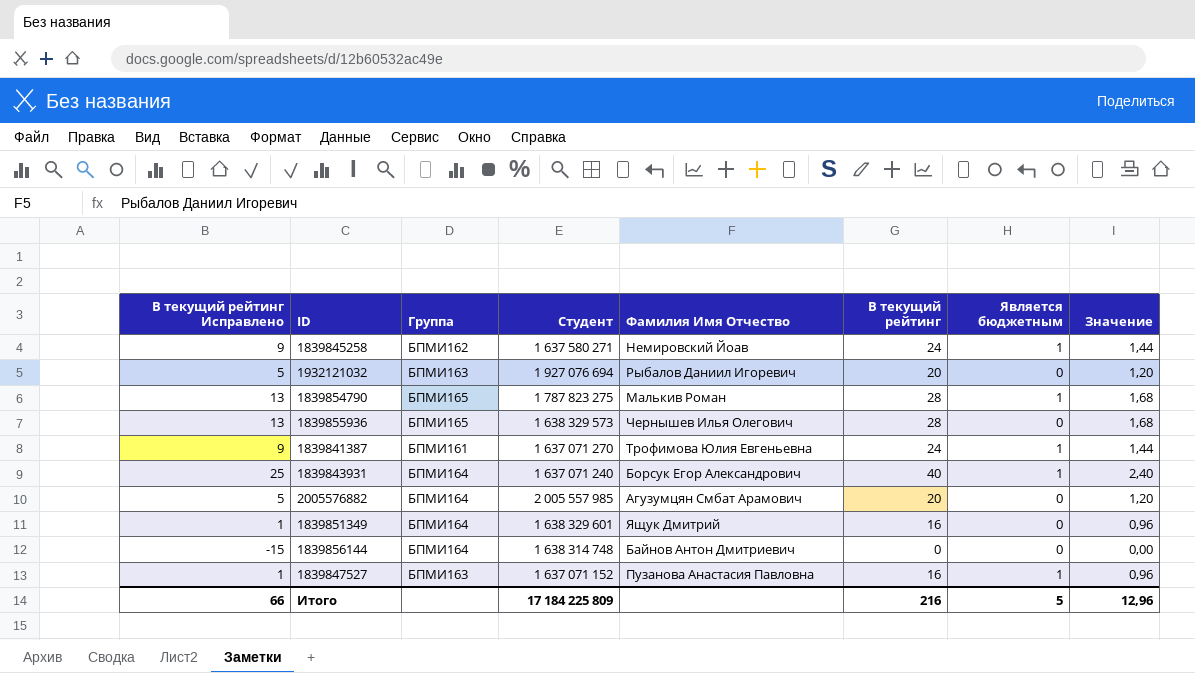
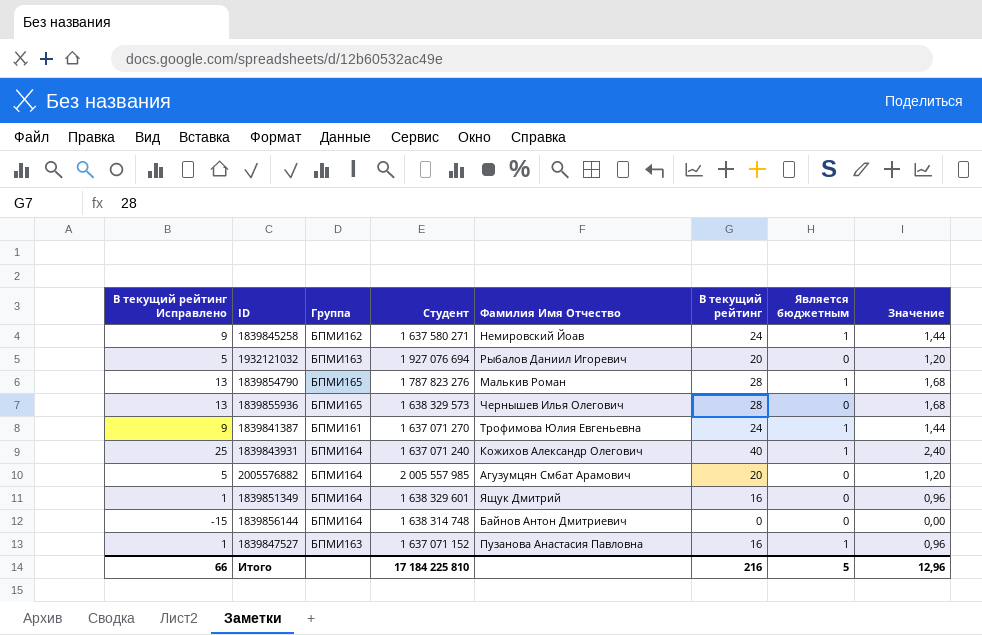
1839854790 | Студент: 1 787 823 275 -> 1 787 823 276
1839843931 | Фамилия Имя Отчество: Борсук Егор Александрович -> Кожихов Александр Олегович
Итого | Студент: 17 184 225 809 -> 17 184 225 810

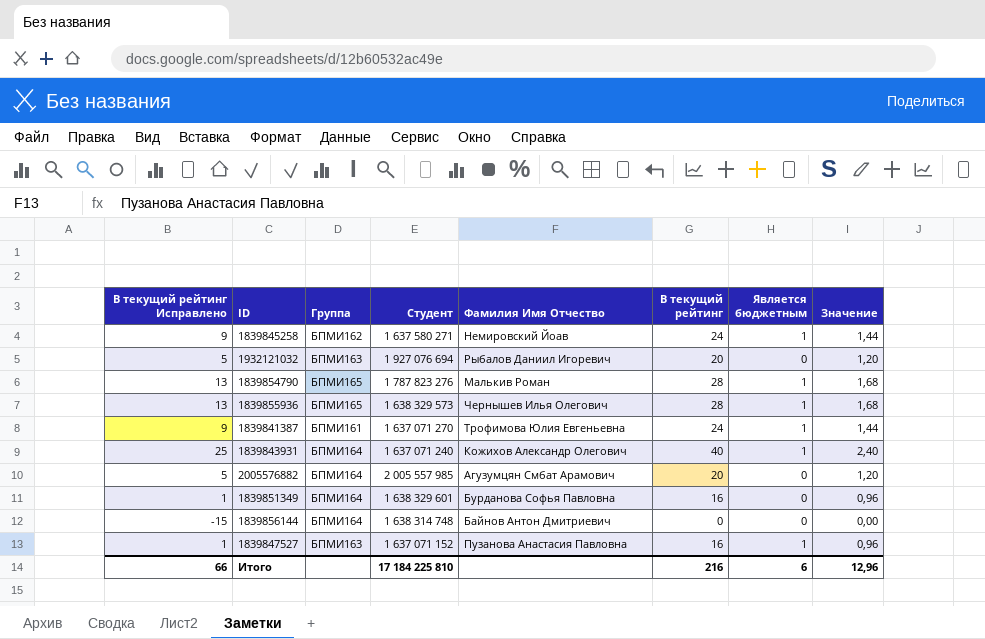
1839855936 | Является бюджетным: 0 -> 1
1839851349 | Фамилия Имя Отчество: Ящук Дмитрий -> Бурданова Софья Павловна
Итого | Является бюджетным: 5 -> 6

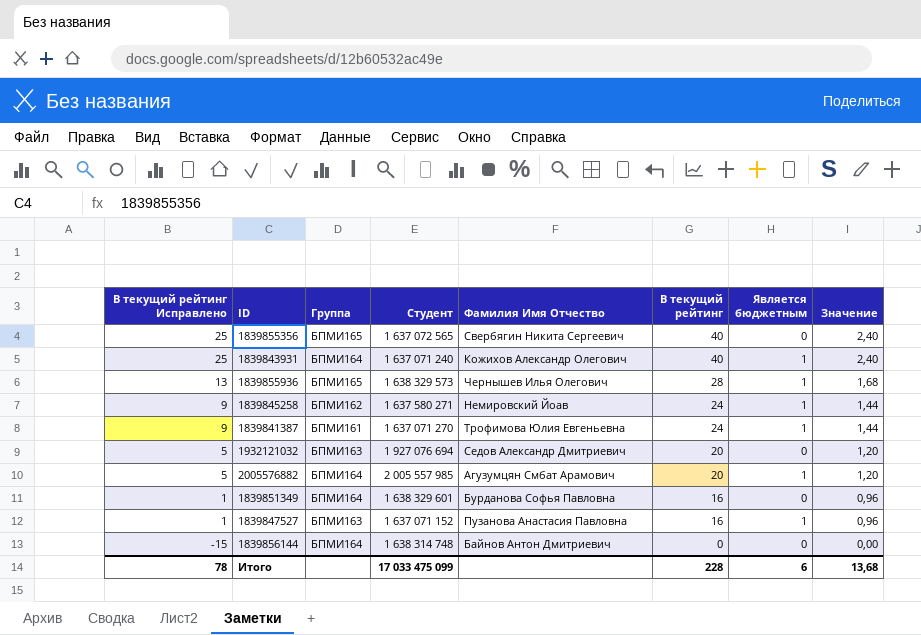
row order: none -> В текущий рейтинг Исправлено descending
row 1839854790: 13 | БПМИ165 | 1 787 823 276 | Малькив Роман | 28 | 1 | 1,68 -> none
row 1839855356: none -> 25 | БПМИ165 | 1 637 072 565 | Свербягин Никита Сергеевич | 40 | 0 | 2,40
1932121032 | Фамилия Имя Отчество: Рыбалов Даниил Игоревич -> Седов Александр Дмитриевич
2005576882 | Является бюджетным: 0 -> 1
Итого | В текущий рейтинг Исправлено: 66 -> 78
Итого | Студент: 17 184 225 810 -> 17 033 475 099
Итого | В текущий рейтинг: 216 -> 228
Итого | Значение: 12,96 -> 13,68

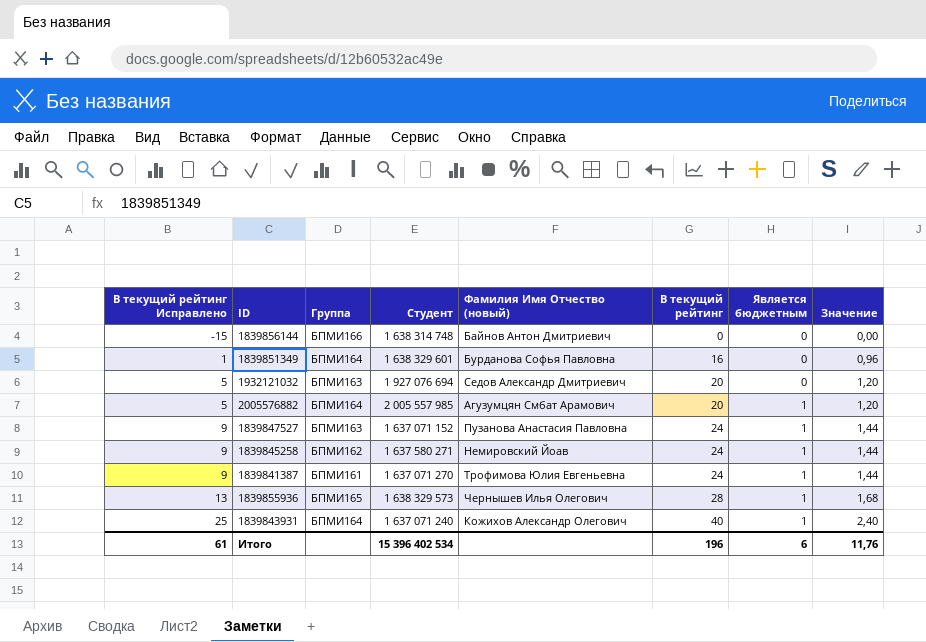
row order: В текущий рейтинг Исправлено descending -> В текущий рейтинг Исправлено ascending
column name: Фамилия Имя Отчество -> Фамилия Имя Отчество (новый)
row 1839855356: 25 | БПМИ165 | 1 637 072 565 | Свербягин Никита Сергеевич | 40 | 0 | 2,40 -> none
1839856144 | Группа: БПМИ164 -> БПМИ166
1839847527 | В текущий рейтинг Исправлено: 1 -> 9
1839847527 | В текущий рейтинг: 16 -> 24
1839847527 | Значение: 0,96 -> 1,44
Итого | В текущий рейтинг Исправлено: 78 -> 61
Итого | Студент: 17 033 475 099 -> 15 396 402 534
Итого | В текущий рейтинг: 228 -> 196
Итого | Значение: 13,68 -> 11,76

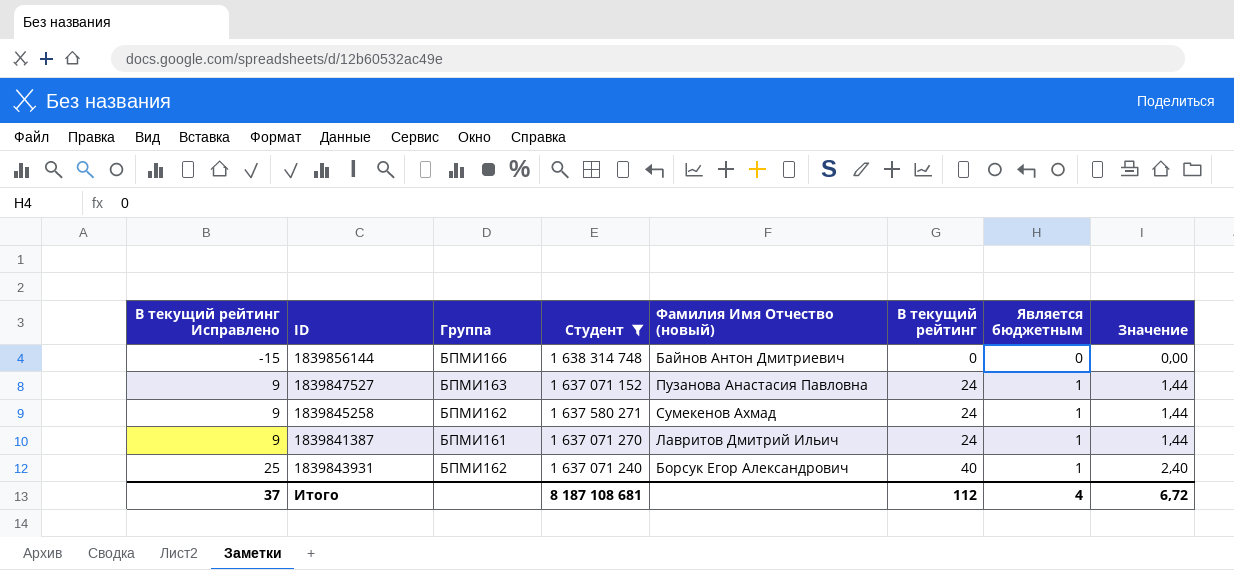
filter: none -> Студент <= 1 638 314 748
1839845258 | Фамилия Имя Отчество (новый): Немировский Йоав -> Сумекенов Ахмад
1839841387 | Фамилия Имя Отчество (новый): Трофимова Юлия Евгеньевна -> Лавритов Дмитрий Ильич
1839843931 | Группа: БПМИ164 -> БПМИ162
1839843931 | Фамилия Имя Отчество (новый): Кожихов Александр Олегович -> Борсук Егор Александрович
Итого | В текущий рейтинг Исправлено: 61 -> 37
Итого | Студент: 15 396 402 534 -> 8 187 108 681
Итого | В текущий рейтинг: 196 -> 112
Итого | Является бюджетным: 6 -> 4
Итого | Значение: 11,76 -> 6,72

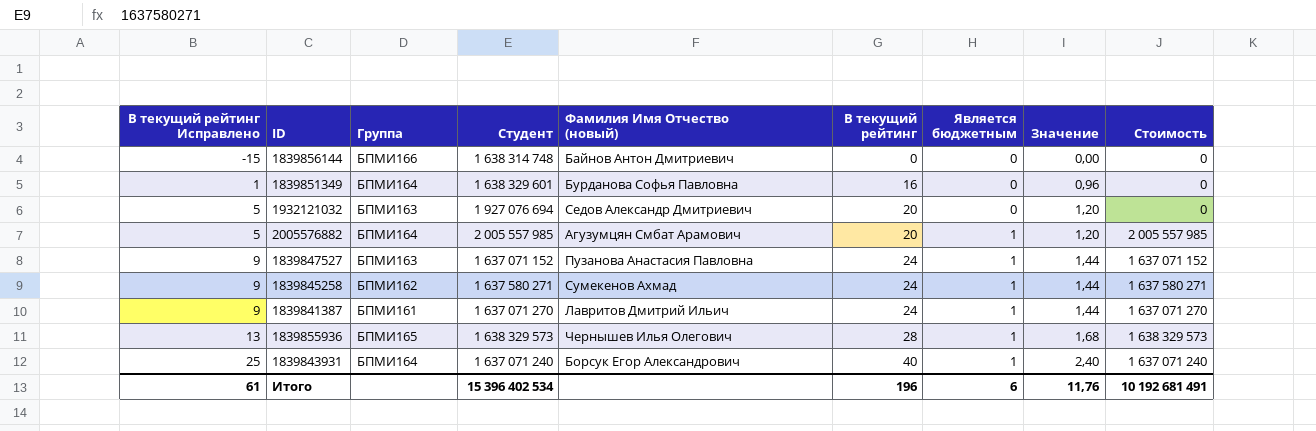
filter: Студент <= 1 638 314 748 -> none
column Стоимость | formula: none -> [Студент] * [Является бюджетным]
1839843931 | Группа: БПМИ162 -> БПМИ164
Итого | В текущий рейтинг Исправлено: 37 -> 61
Итого | Студент: 8 187 108 681 -> 15 396 402 534
Итого | В текущий рейтинг: 112 -> 196
Итого | Является бюджетным: 4 -> 6
Итого | Значение: 6,72 -> 11,76

